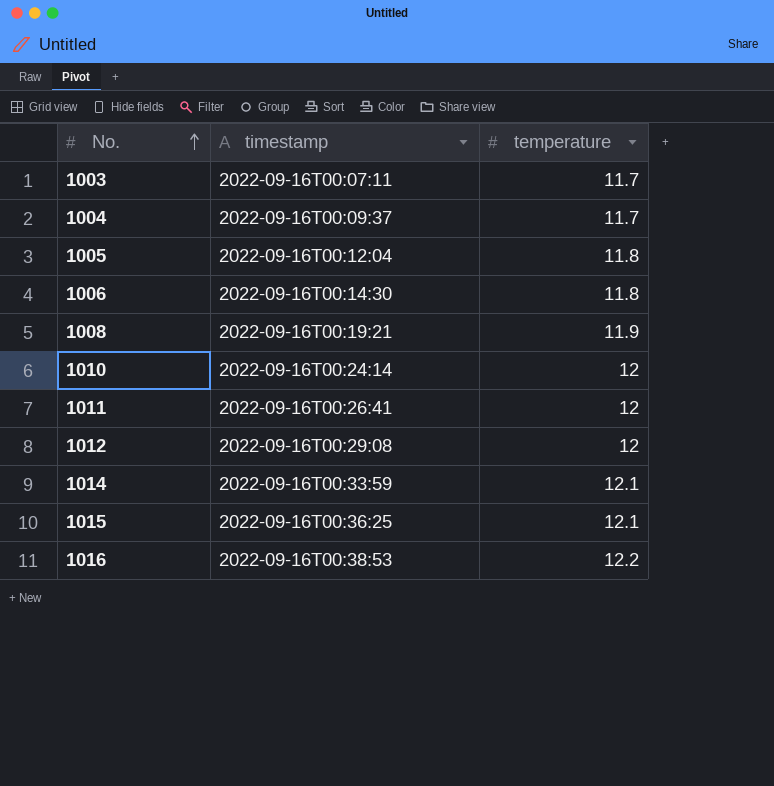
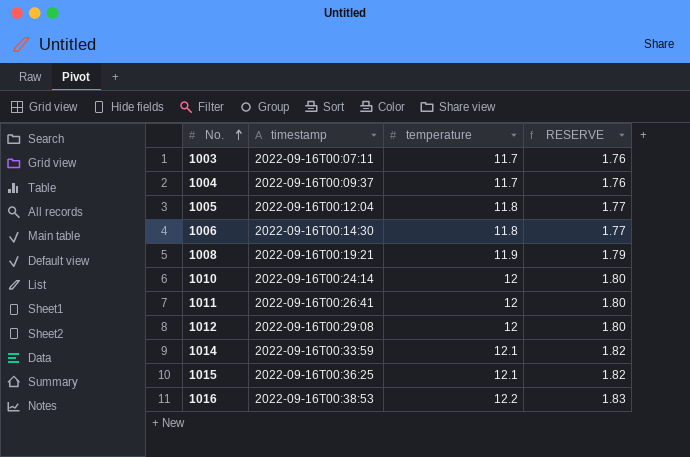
column RESERVE | formula: none -> [temperature] * 0.15

